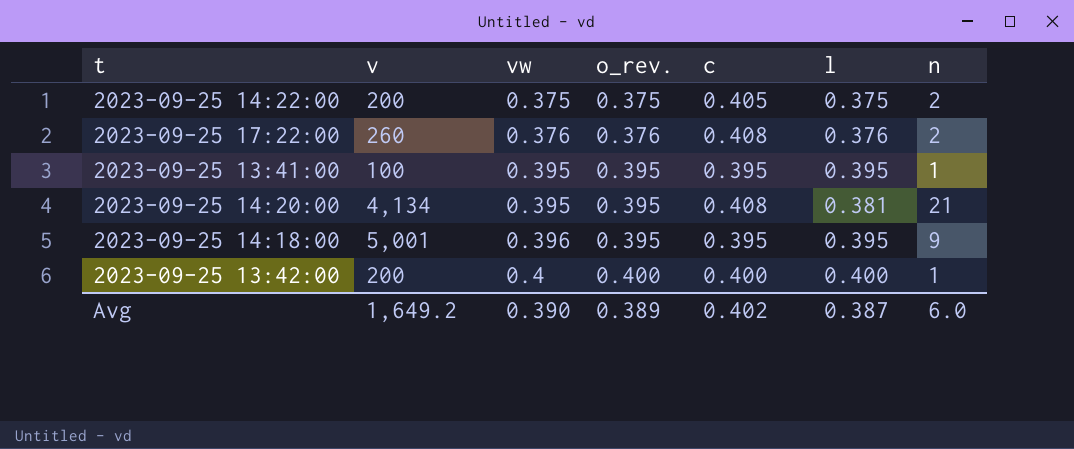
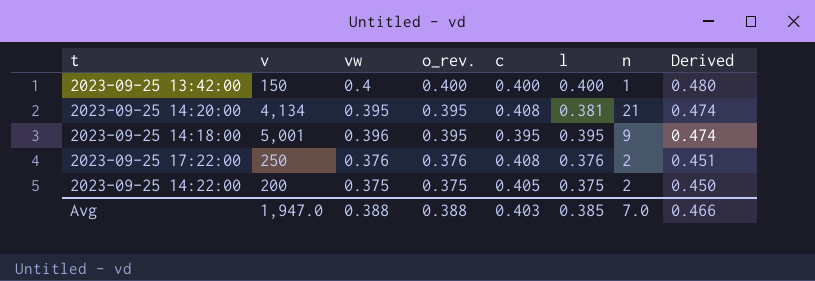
row order: vw ascending -> o_rev. descending
column Derived | formula: none -> [o_rev.] * 1.2
row 2023-09-25 13:41:00: 100 | 0.395 | 0.395 | 0.395 | 0.395 | 1 -> none
2023-09-25 13:42:00 | v: 200 -> 150
2023-09-25 17:22:00 | v: 260 -> 250
Avg | v: 1,649.2 -> 1,947.0
Avg | vw: 0.390 -> 0.388
Avg | o_rev.: 0.389 -> 0.388
Avg | c: 0.402 -> 0.403
Avg | l: 0.387 -> 0.385
Avg | n: 6.0 -> 7.0

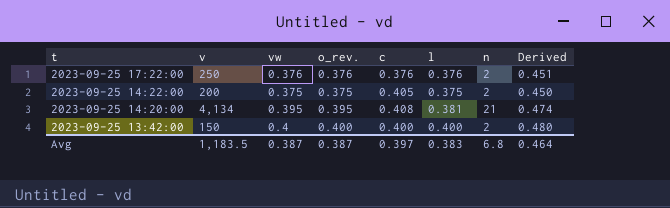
row order: o_rev. descending -> t descending
row 2023-09-25 14:18:00: 5,001 | 0.396 | 0.395 | 0.395 | 0.395 | 9 | 0.474 -> none
2023-09-25 17:22:00 | c: 0.408 -> 0.376
2023-09-25 13:42:00 | n: 1 -> 2
Avg | v: 1,947.0 -> 1,183.5
Avg | vw: 0.388 -> 0.387
Avg | o_rev.: 0.388 -> 0.387
Avg | c: 0.403 -> 0.397
Avg | l: 0.385 -> 0.383
Avg | n: 7.0 -> 6.8
Avg | Derived: 0.466 -> 0.464

